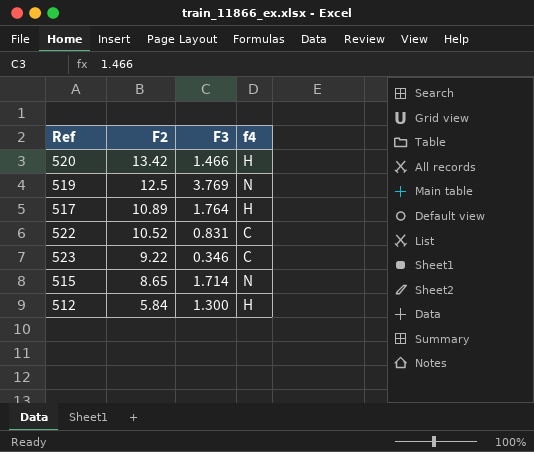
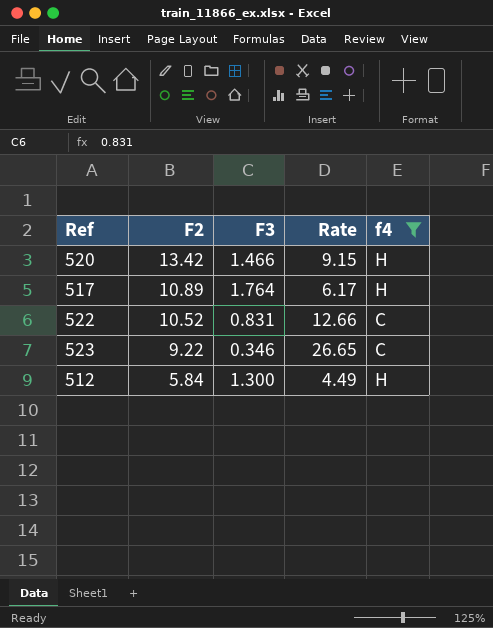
filter: none -> f4 != N
column Rate | formula: none -> [F2] / [F3]

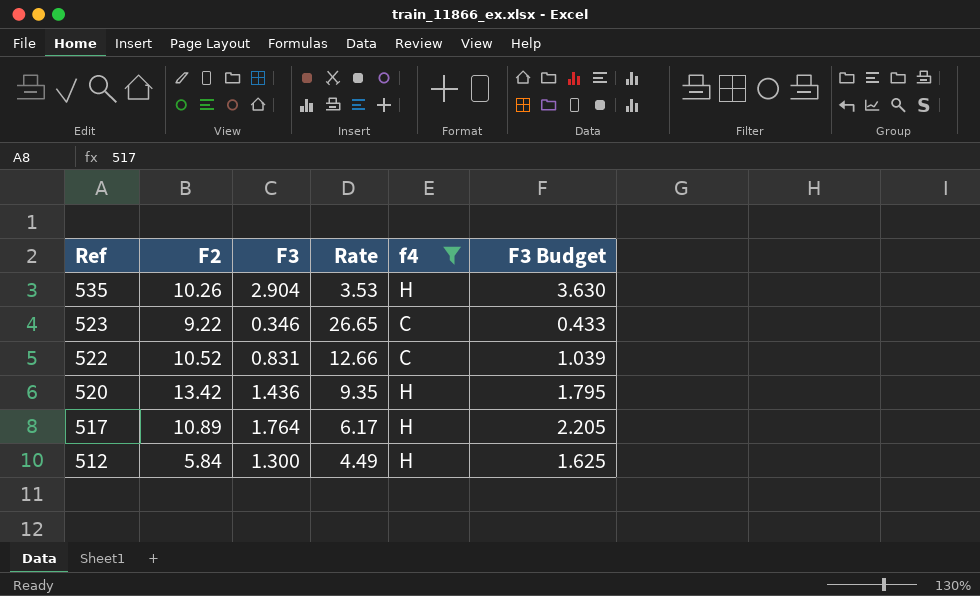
row order: F2 descending -> Ref descending
column F3 Budget | formula: none -> [F3] * 1.25
row 535: none -> 10.26 | 2.904 | 3.53 | H | 3.630
520 | F3: 1.466 -> 1.436
520 | Rate: 9.15 -> 9.35

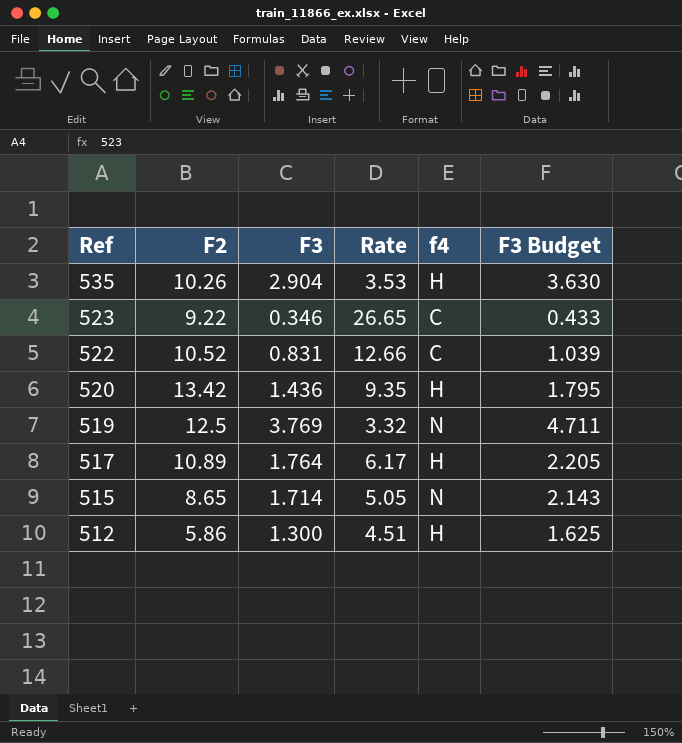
filter: f4 != N -> none
512 | F2: 5.84 -> 5.86
512 | Rate: 4.49 -> 4.51

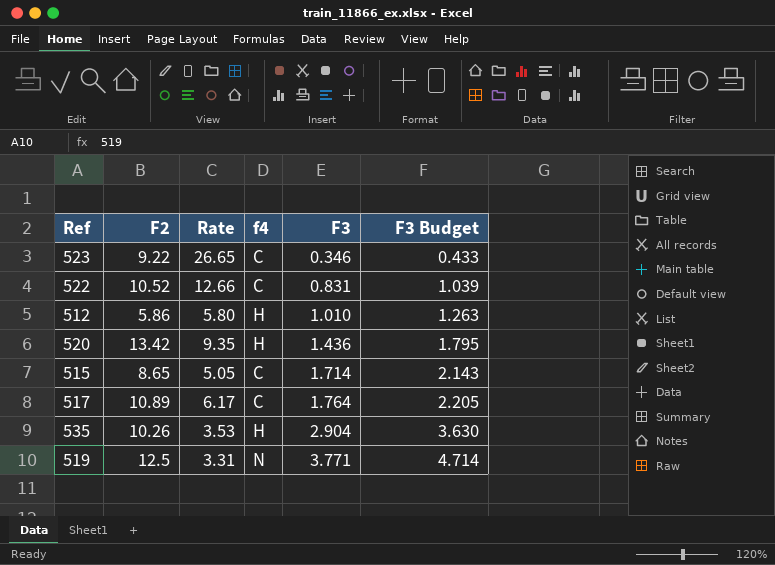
row order: Ref descending -> F3 ascending
column F3 | position: 3 -> 5
512 | Rate: 4.51 -> 5.80
512 | F3: 1.300 -> 1.010
512 | F3 Budget: 1.625 -> 1.263
515 | f4: N -> C
517 | f4: H -> C
519 | Rate: 3.32 -> 3.31
519 | F3: 3.769 -> 3.771
519 | F3 Budget: 4.711 -> 4.714

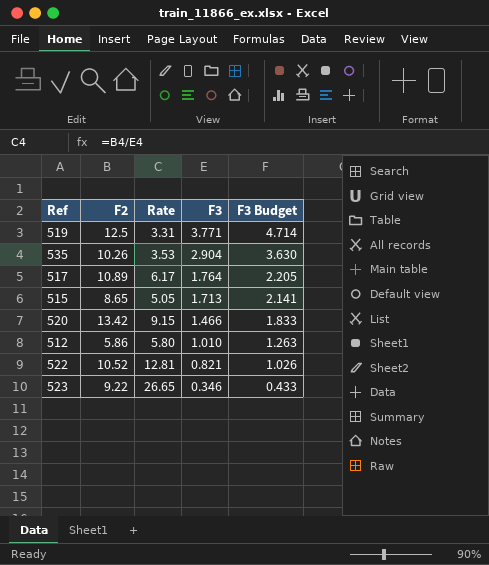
row order: F3 ascending -> F3 descending
column f4 | position: 4 -> none
515 | F3: 1.714 -> 1.713
515 | F3 Budget: 2.143 -> 2.141
520 | Rate: 9.35 -> 9.15
520 | F3: 1.436 -> 1.466
520 | F3 Budget: 1.795 -> 1.833
522 | Rate: 12.66 -> 12.81
522 | F3: 0.831 -> 0.821
522 | F3 Budget: 1.039 -> 1.026

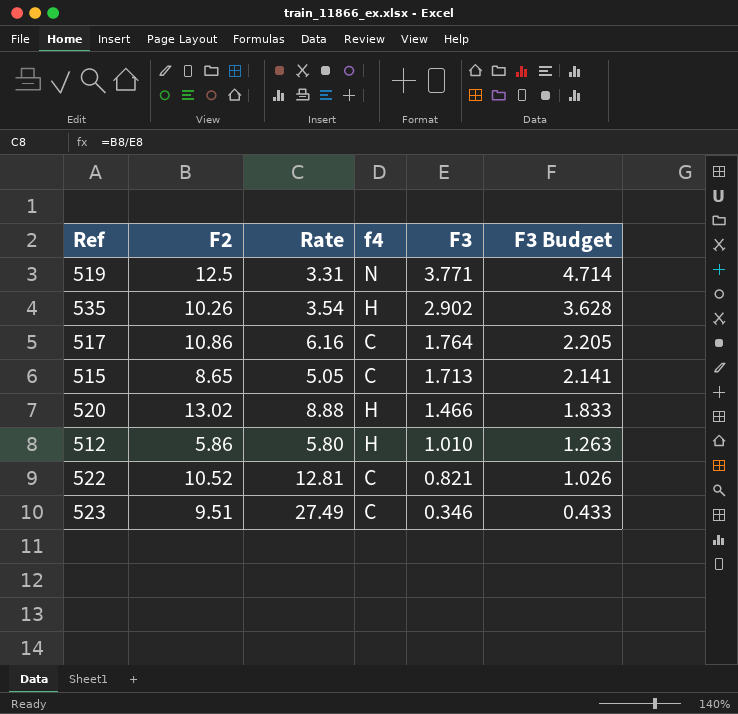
column f4 | position: none -> 4
535 | Rate: 3.53 -> 3.54
535 | F3: 2.904 -> 2.902
535 | F3 Budget: 3.630 -> 3.628
517 | F2: 10.89 -> 10.86
517 | Rate: 6.17 -> 6.16
520 | F2: 13.42 -> 13.02
520 | Rate: 9.15 -> 8.88
523 | F2: 9.22 -> 9.51
523 | Rate: 26.65 -> 27.49

